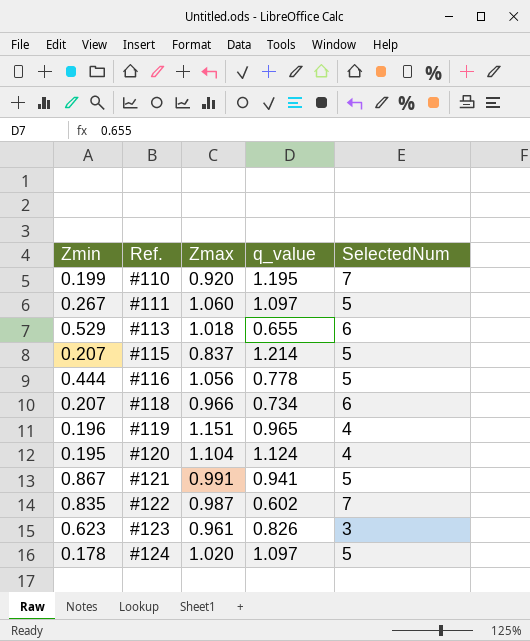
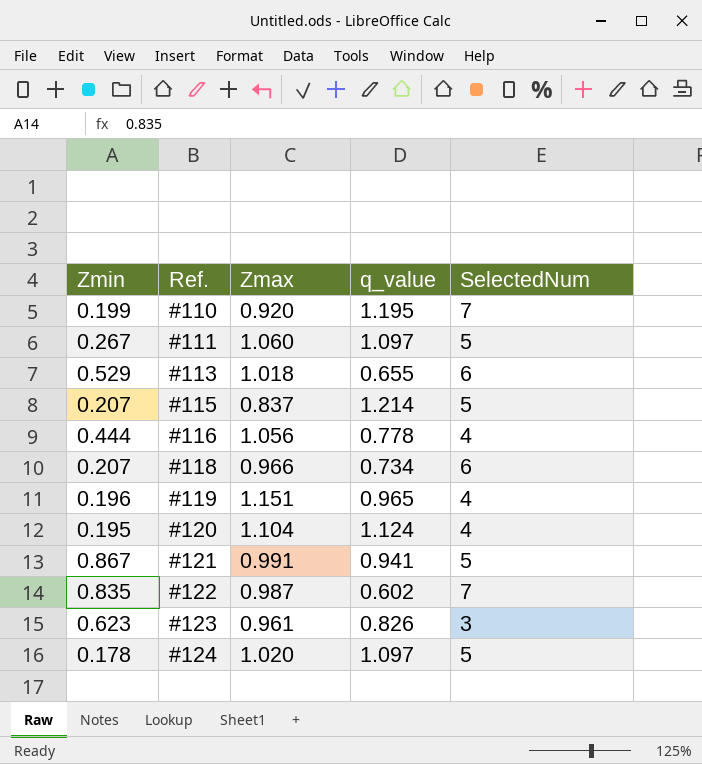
#116 | SelectedNum: 5 -> 4

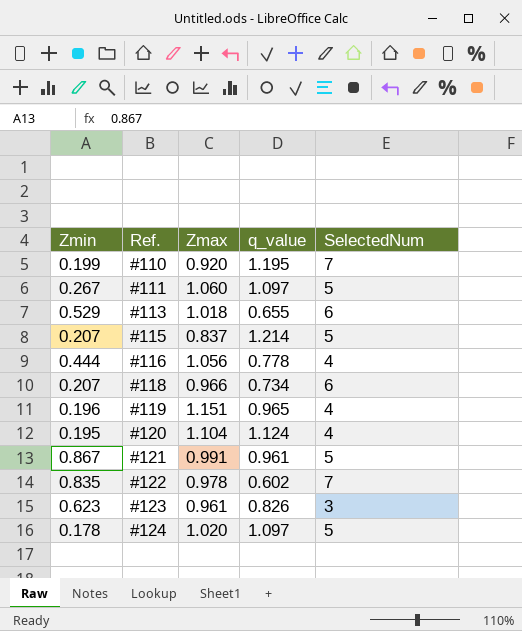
#121 | q_value: 0.941 -> 0.961
#122 | Zmax: 0.987 -> 0.978

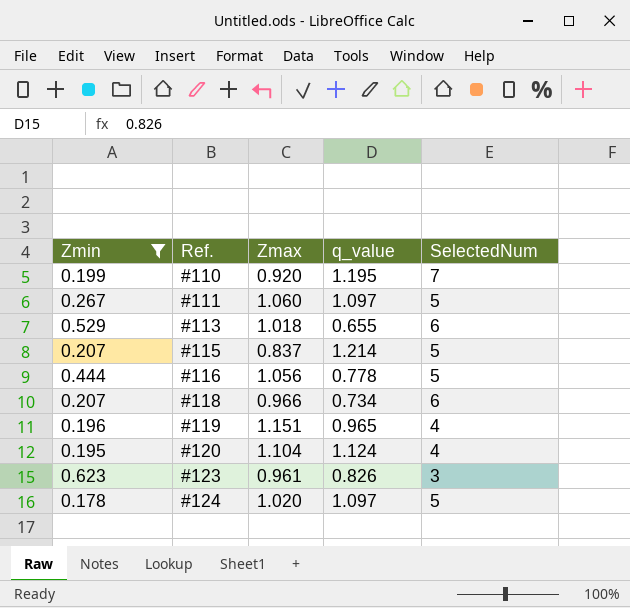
filter: none -> Zmin <= 0.623
#116 | SelectedNum: 4 -> 5

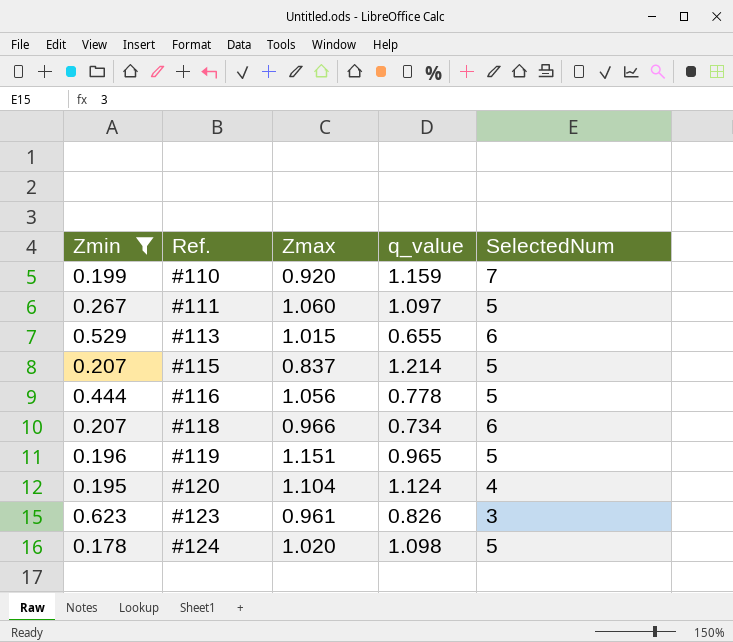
#110 | q_value: 1.195 -> 1.159
#113 | Zmax: 1.018 -> 1.015
#119 | SelectedNum: 4 -> 5
#124 | q_value: 1.097 -> 1.098

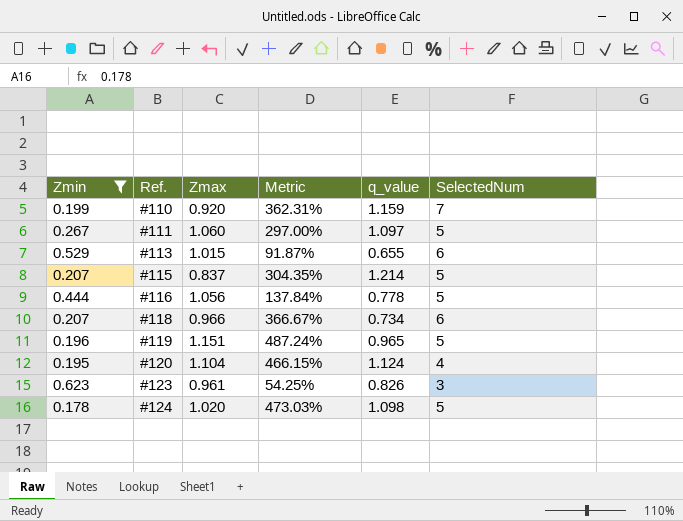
column Metric | formula: none -> ([Zmax] - [Zmin]) / [Zmin]

